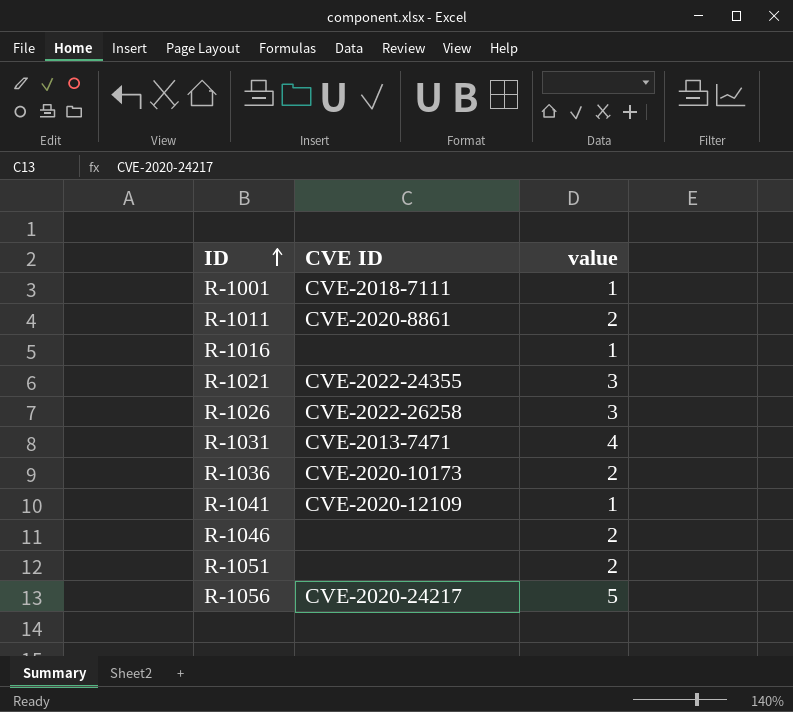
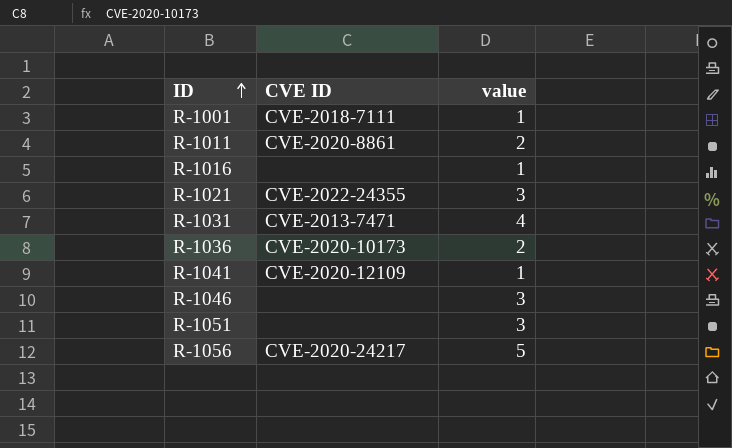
row R-1026: CVE-2022-26258 | 3 -> none
R-1046 | value: 2 -> 3
R-1051 | value: 2 -> 3

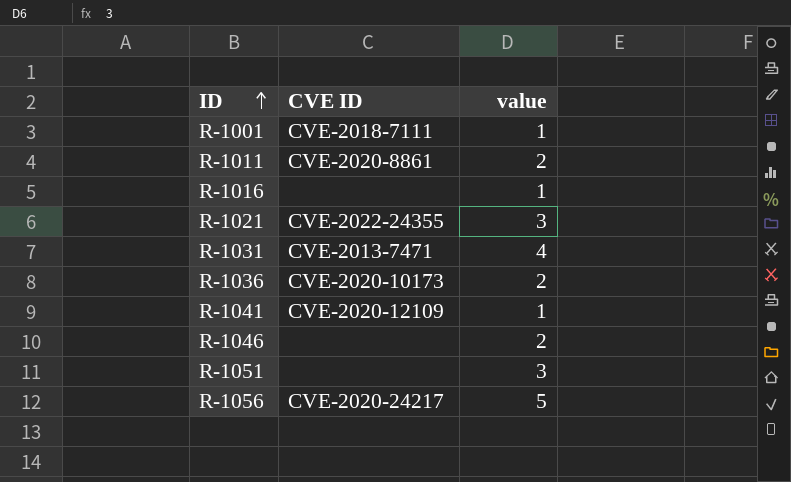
R-1046 | value: 3 -> 2

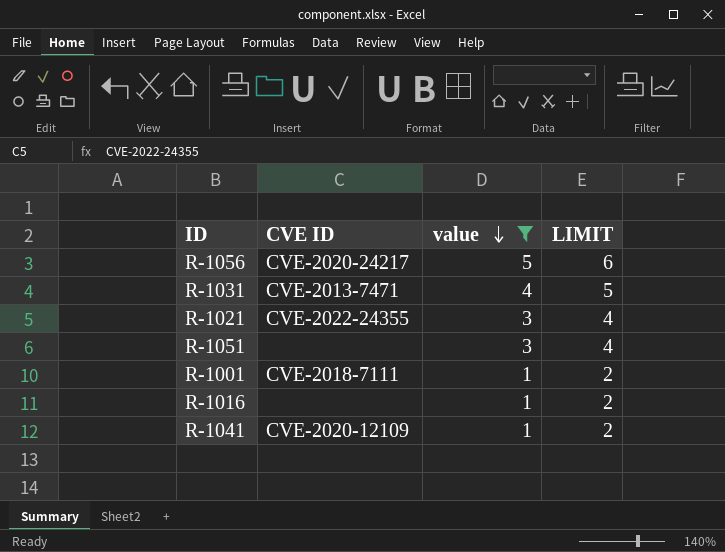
filter: none -> value != 2
row order: ID ascending -> value descending
column LIMIT | formula: none -> [value] + 1

